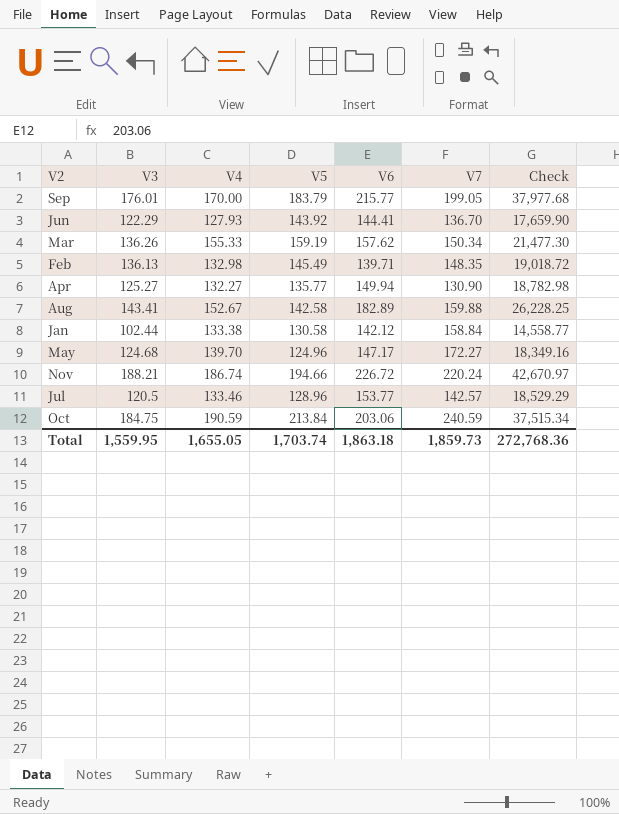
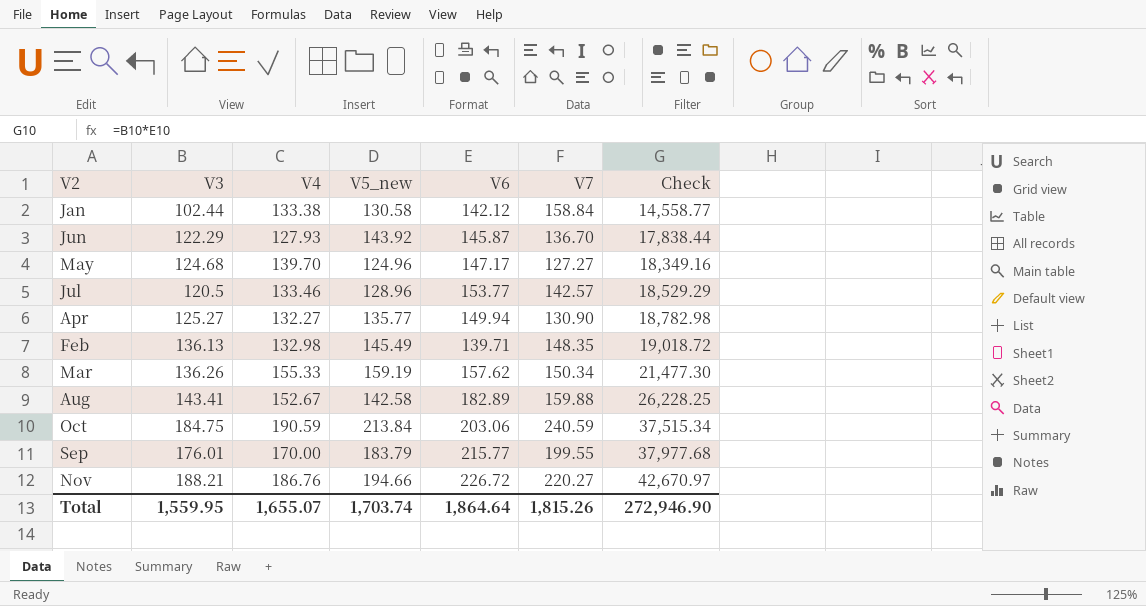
row order: none -> Check ascending
column name: V5 -> V5_new
Jun | V6: 144.41 -> 145.87
Jun | Check: 17,659.90 -> 17,838.44
May | V7: 172.27 -> 127.27
Sep | V7: 199.05 -> 199.55
Nov | V4: 186.74 -> 186.76
Nov | V7: 220.24 -> 220.27
Total | V4: 1,655.05 -> 1,655.07
Total | V6: 1,863.18 -> 1,864.64
Total | V7: 1,859.73 -> 1,815.26
Total | Check: 272,768.36 -> 272,946.90

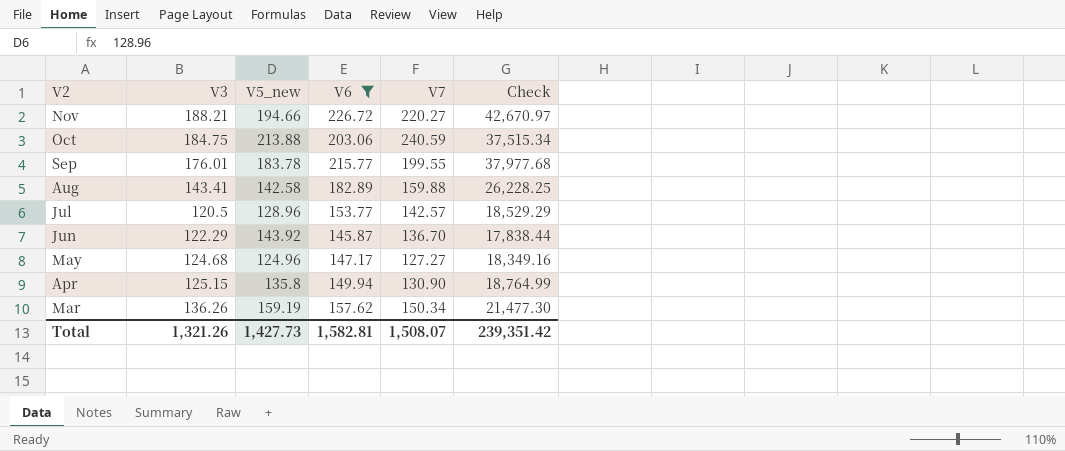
filter: none -> V6 >= 145.87
row order: Check ascending -> V2 descending
column V4 | position: 3 -> none
Oct | V5_new: 213.84 -> 213.88
Sep | V5_new: 183.79 -> 183.78
Apr | V3: 125.27 -> 125.15
Apr | V5_new: 135.77 -> 135.8
Apr | Check: 18,782.98 -> 18,764.99
Total | V3: 1,559.95 -> 1,321.26
Total | V5_new: 1,703.74 -> 1,427.73
Total | V6: 1,864.64 -> 1,582.81
Total | V7: 1,815.26 -> 1,508.07
Total | Check: 272,946.90 -> 239,351.42

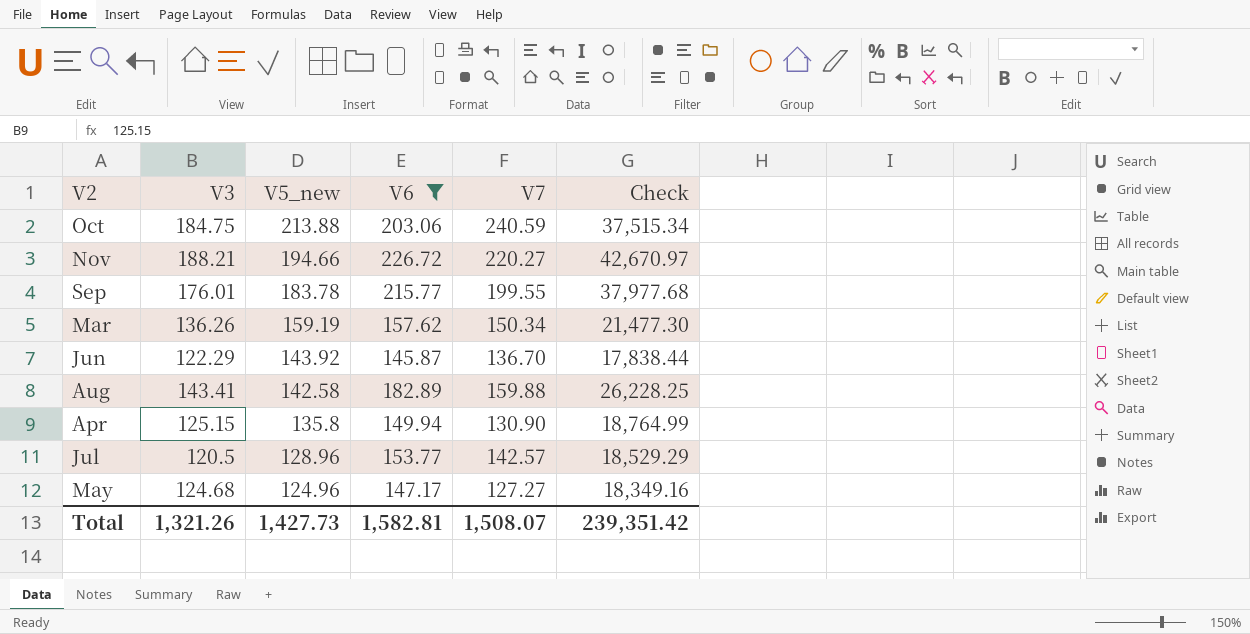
row order: V2 descending -> V5_new descending

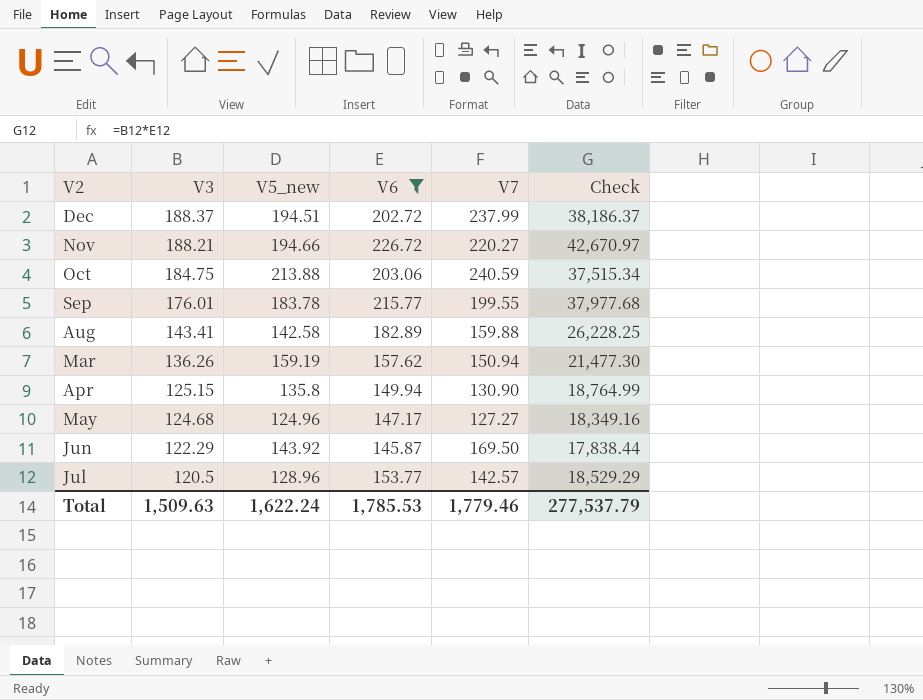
row order: V5_new descending -> V3 descending
row Dec: none -> 188.37 | 194.51 | 202.72 | 237.99 | 38,186.37
Mar | V7: 150.34 -> 150.94
Jun | V7: 136.70 -> 169.50
Total | V3: 1,321.26 -> 1,509.63
Total | V5_new: 1,427.73 -> 1,622.24
Total | V6: 1,582.81 -> 1,785.53
Total | V7: 1,508.07 -> 1,779.46
Total | Check: 239,351.42 -> 277,537.79

